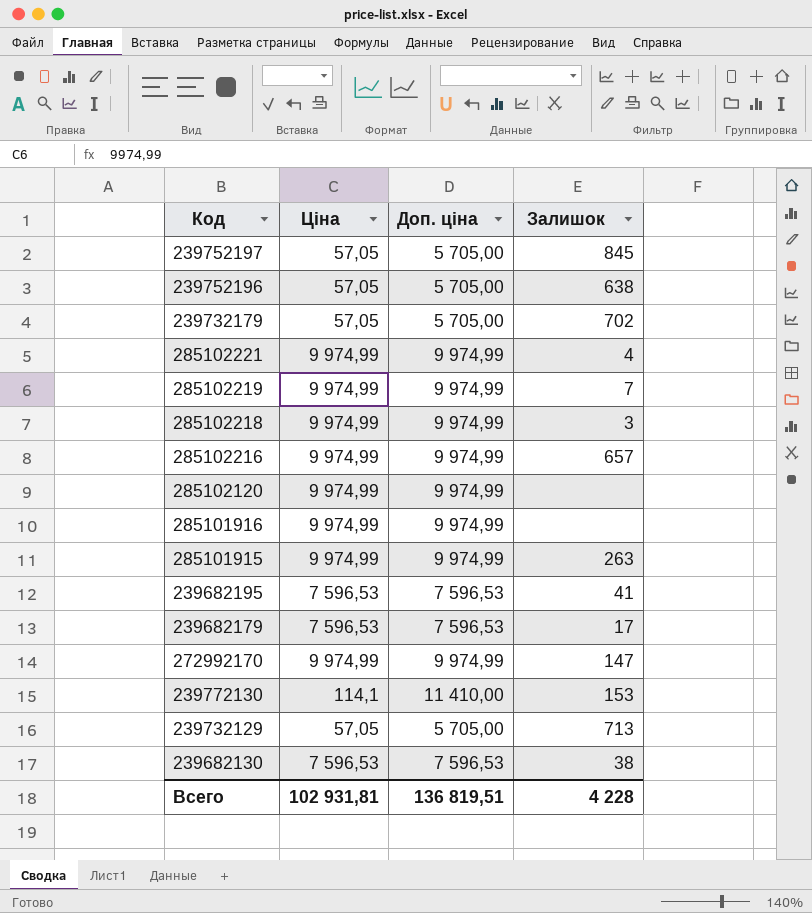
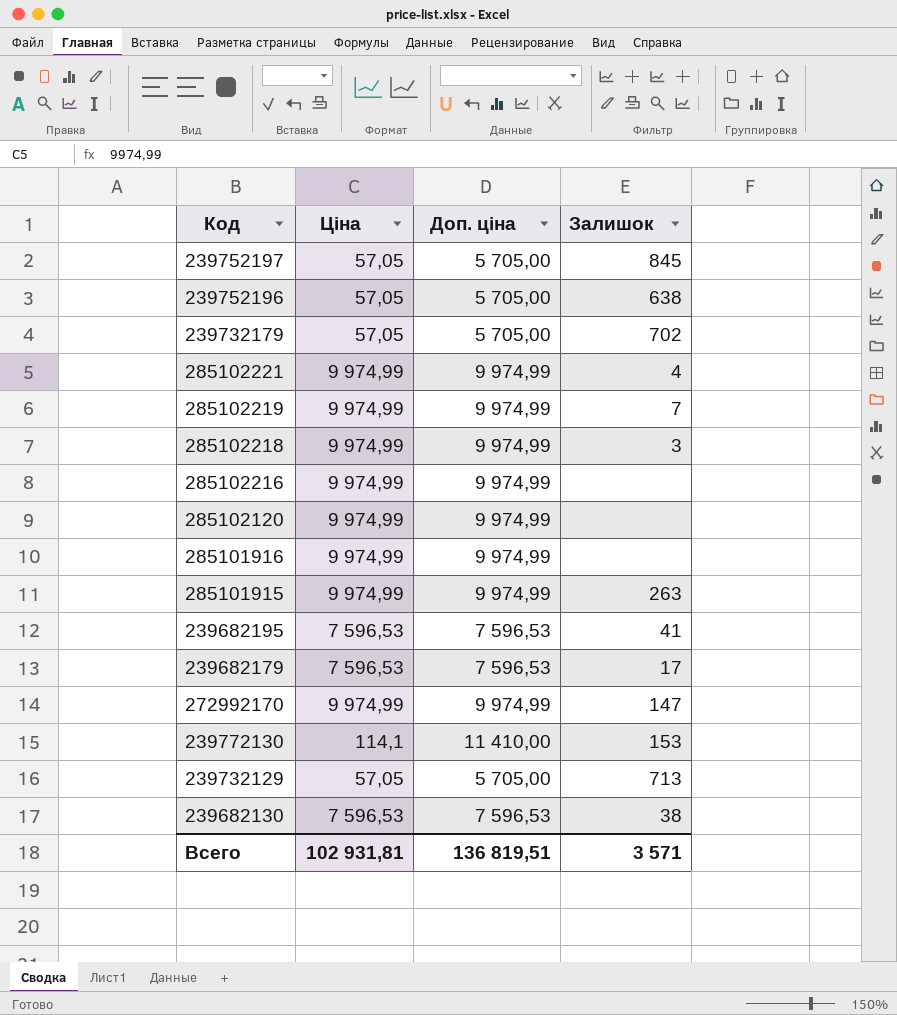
285102216 | Залишок: 657 -> none
Всего | Залишок: 4 228 -> 3 571

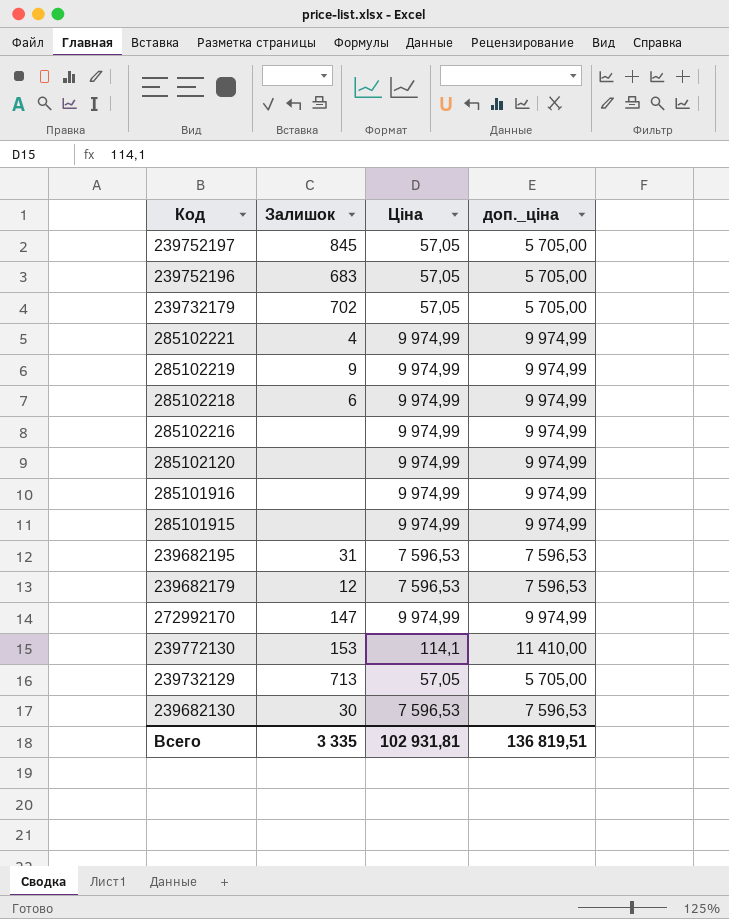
column Залишок | position: 4 -> 2
column name: Доп. ціна -> доп._ціна
239752196 | Залишок: 638 -> 683
285102219 | Залишок: 7 -> 9
285102218 | Залишок: 3 -> 6
285101915 | Залишок: 263 -> none
239682195 | Залишок: 41 -> 31
239682179 | Залишок: 17 -> 12
239682130 | Залишок: 38 -> 30
Всего | Залишок: 3 571 -> 3 335

